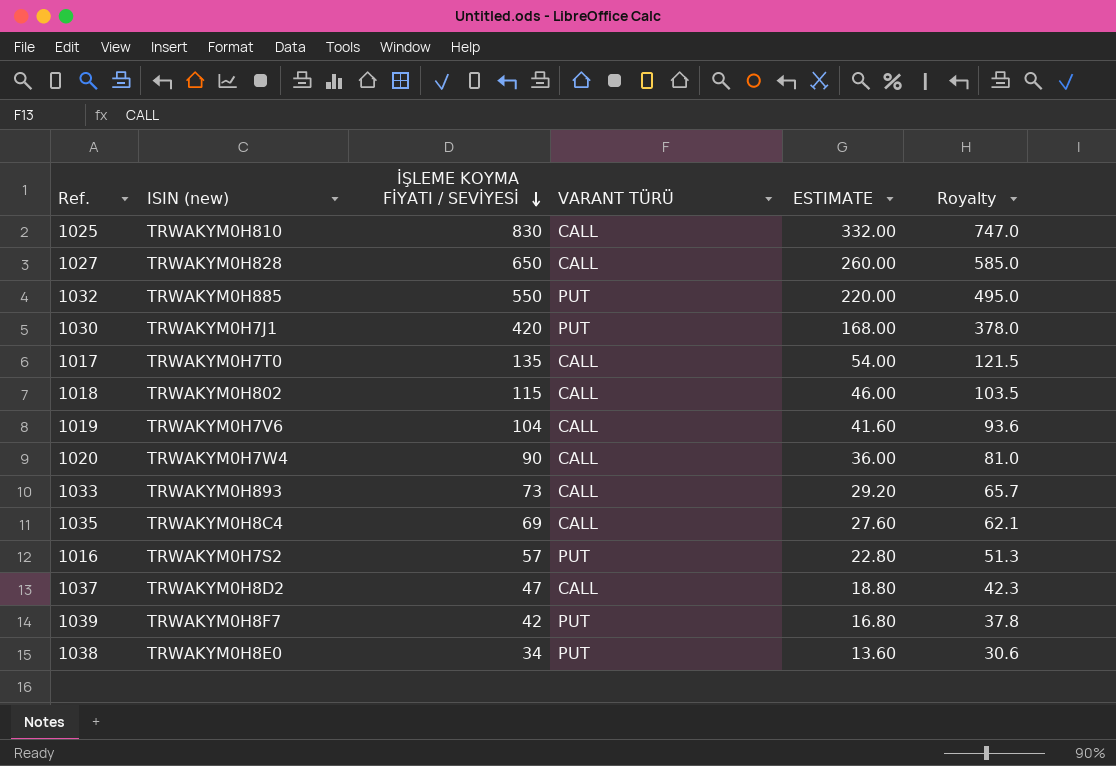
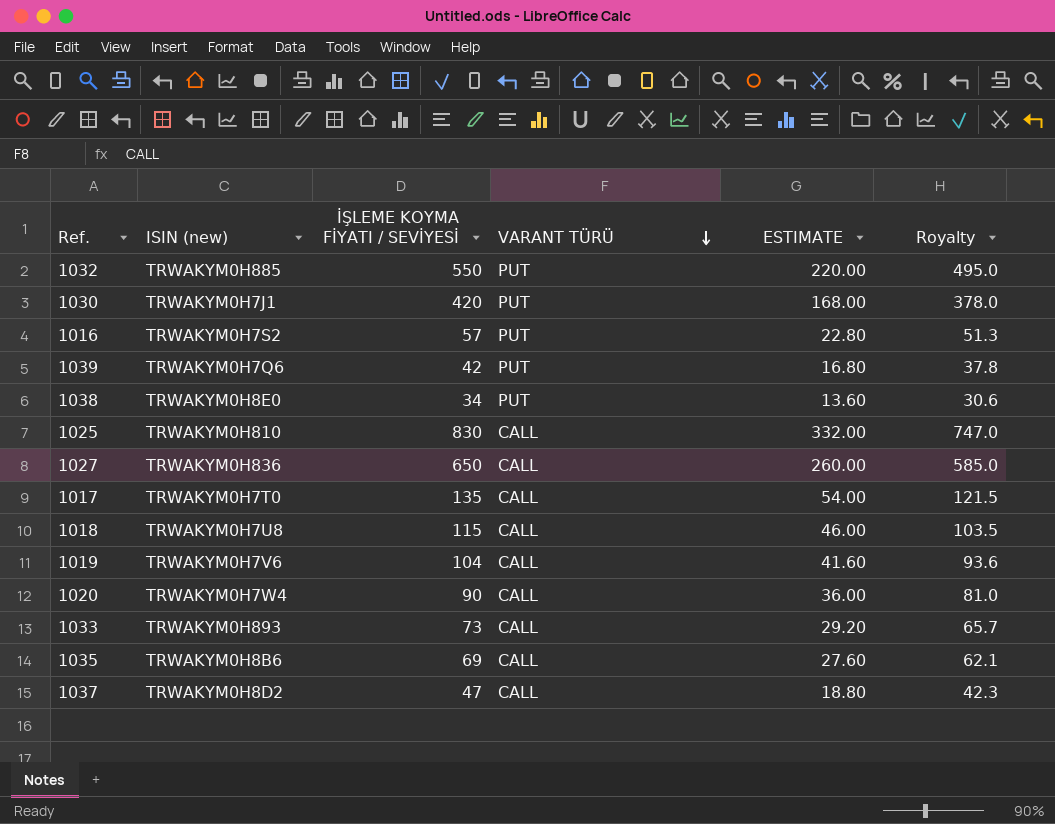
row order: İŞLEME KOYMA FİYATI / SEVİYESİ descending -> VARANT TÜRÜ descending
1039 | ISIN (new): TRWAKYM0H8F7 -> TRWAKYM0H7Q6
1027 | ISIN (new): TRWAKYM0H828 -> TRWAKYM0H836
1018 | ISIN (new): TRWAKYM0H802 -> TRWAKYM0H7U8
1035 | ISIN (new): TRWAKYM0H8C4 -> TRWAKYM0H8B6

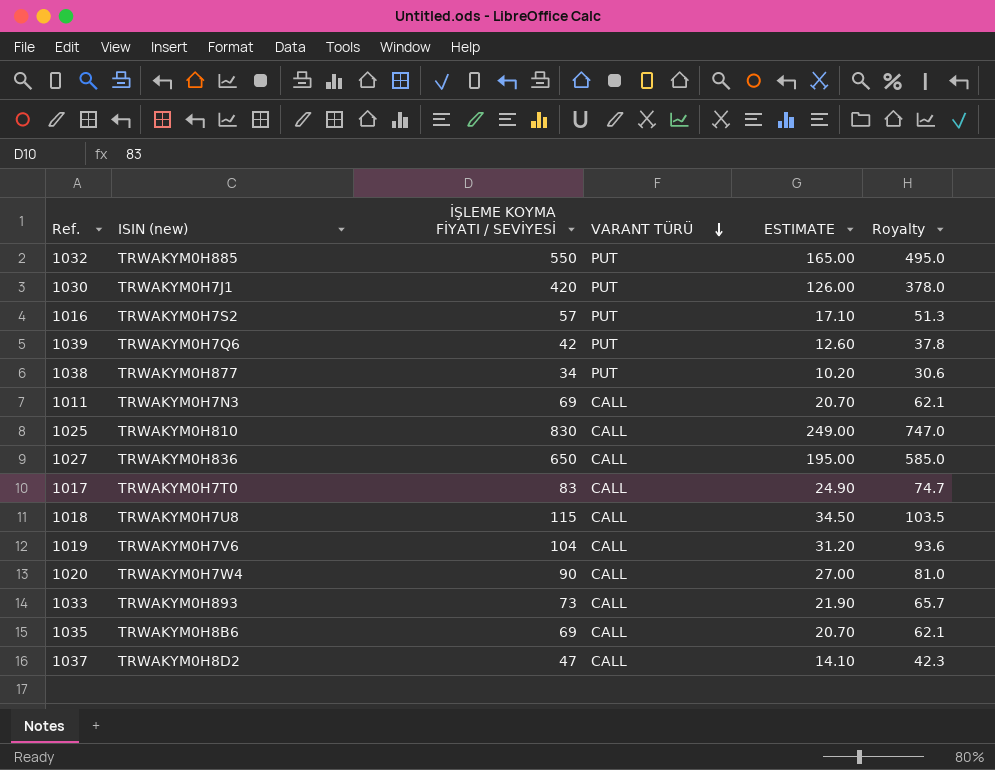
column ESTIMATE | formula: [İŞLEME KOYMA FİYATI / SEVİYESİ] * 0.4 -> [İŞLEME KOYMA FİYATI / SEVİYESİ] * 0.3
1038 | ISIN (new): TRWAKYM0H8E0 -> TRWAKYM0H877
row 1011: none -> TRWAKYM0H7N3 | 69 | CALL | 20.70 | 62.1
1017 | İŞLEME KOYMA FİYATI / SEVİYESİ: 135 -> 83
1017 | Royalty: 121.5 -> 74.7

